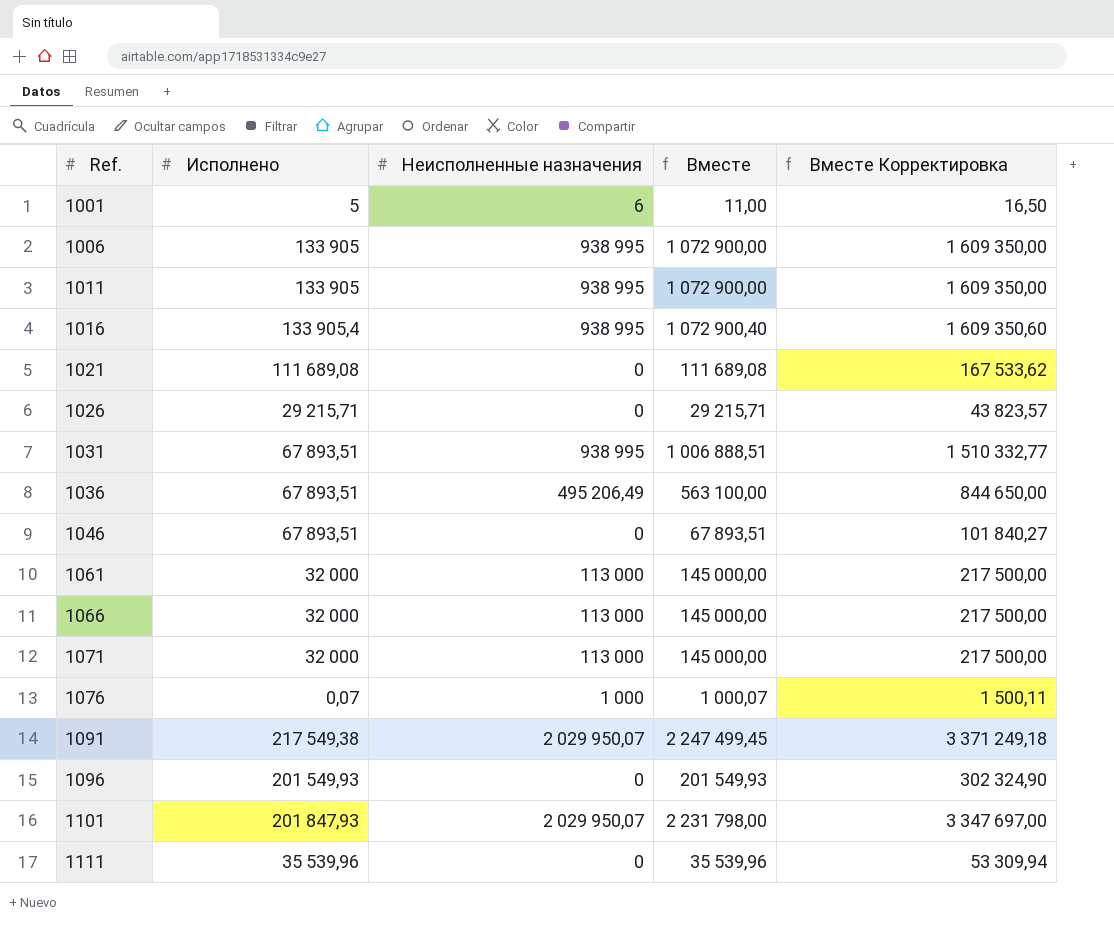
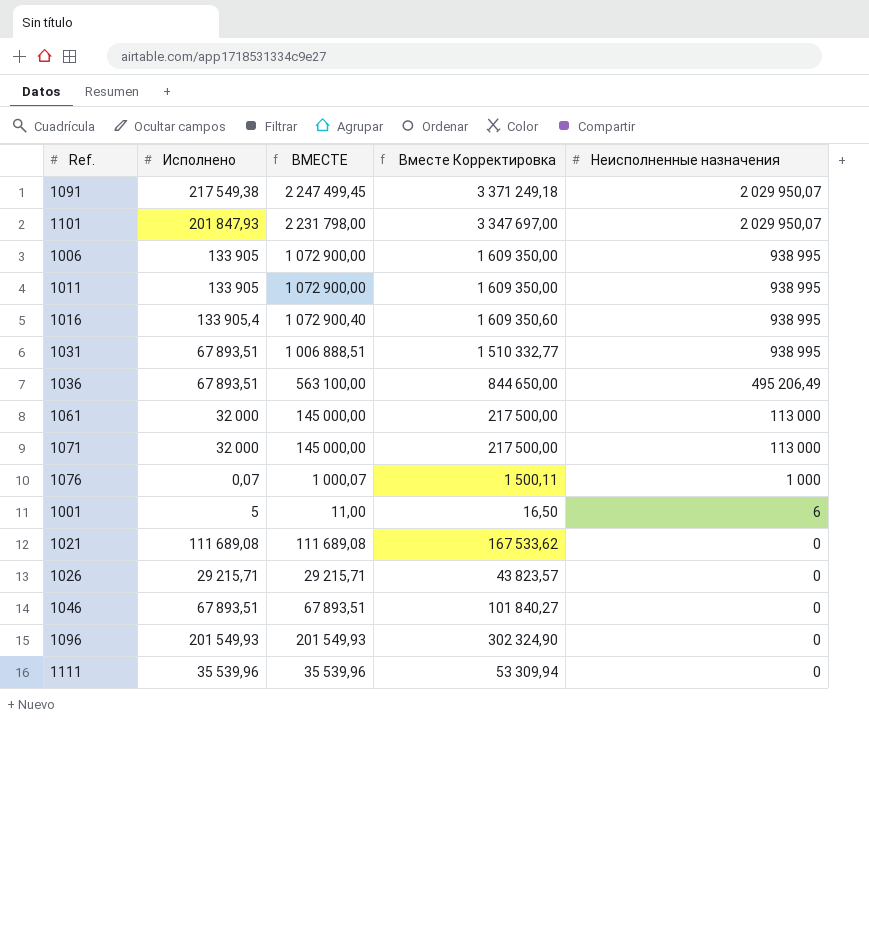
row order: Ref. ascending -> Неисполненные назначения descending
column name: Вместе -> ВМЕСТЕ
column Неисполненные назначения | position: 3 -> 5
row 1066: 32 000 | 113 000 | 145 000,00 | 217 500,00 -> none

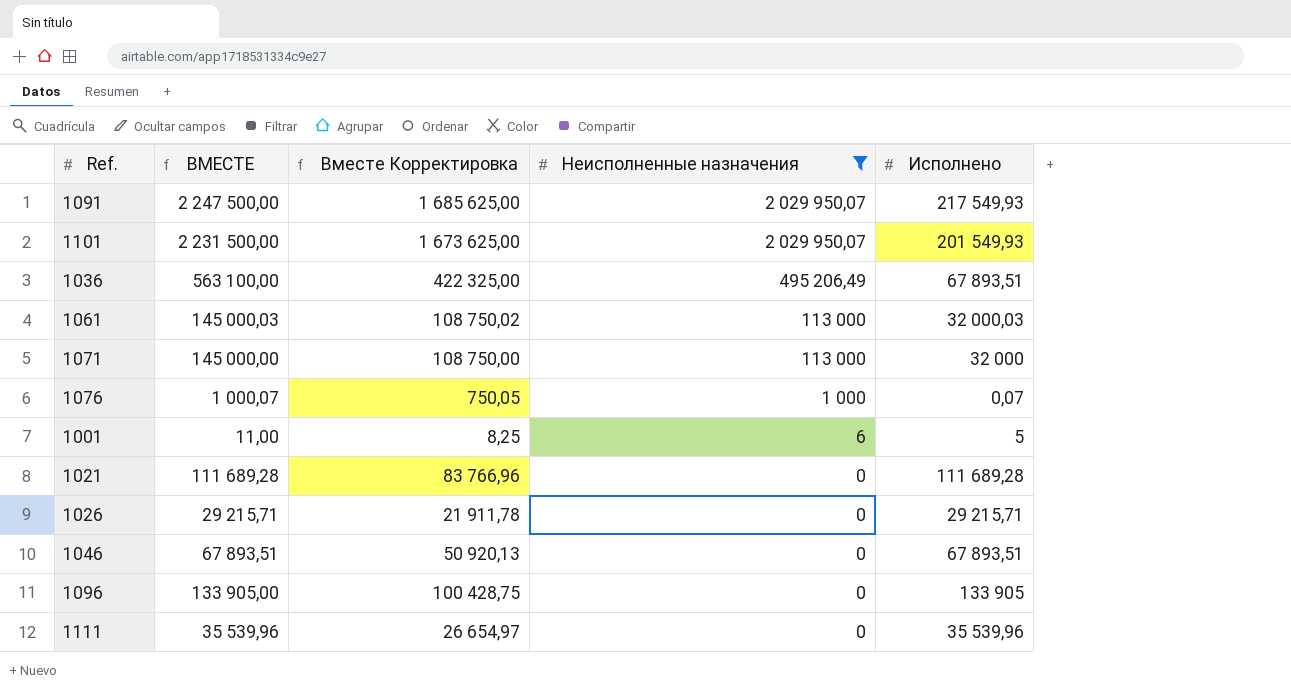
filter: none -> Неисполненные назначения != 938 995
column Вместе Корректировка | formula: [ВМЕСТЕ] * 1,5 -> [ВМЕСТЕ] * 0,75
column Исполнено | position: 2 -> 5
1091 | ВМЕСТЕ: 2 247 499,45 -> 2 247 500,00
1091 | Исполнено: 217 549,38 -> 217 549,93
1101 | ВМЕСТЕ: 2 231 798,00 -> 2 231 500,00
1101 | Исполнено: 201 847,93 -> 201 549,93
1061 | ВМЕСТЕ: 145 000,00 -> 145 000,03
1061 | Исполнено: 32 000 -> 32 000,03
1021 | ВМЕСТЕ: 111 689,08 -> 111 689,28
1021 | Исполнено: 111 689,08 -> 111 689,28
1096 | ВМЕСТЕ: 201 549,93 -> 133 905,00
1096 | Исполнено: 201 549,93 -> 133 905

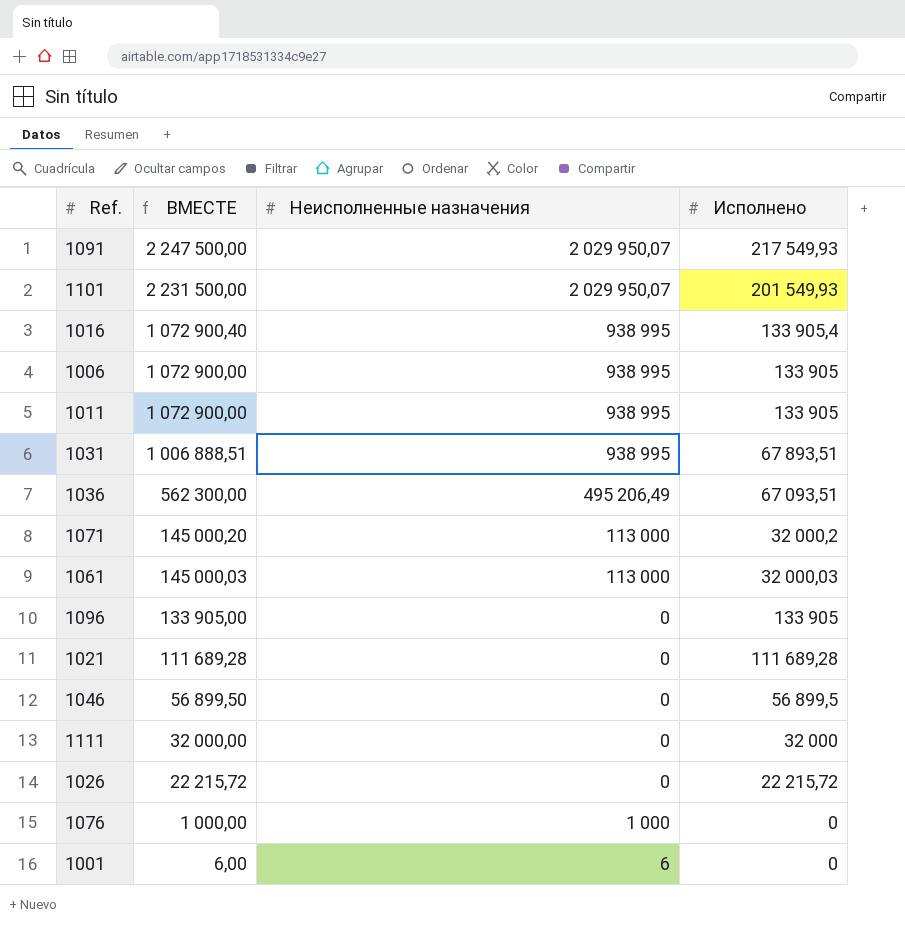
filter: Неисполненные назначения != 938 995 -> none
row order: Неисполненные назначения descending -> ВМЕСТЕ descending
column Вместе Корректировка | formula: [ВМЕСТЕ] * 0,75 -> none
1036 | ВМЕСТЕ: 563 100,00 -> 562 300,00
1036 | Исполнено: 67 893,51 -> 67 093,51
1071 | ВМЕСТЕ: 145 000,00 -> 145 000,20
1071 | Исполнено: 32 000 -> 32 000,2
1046 | ВМЕСТЕ: 67 893,51 -> 56 899,50
1046 | Исполнено: 67 893,51 -> 56 899,5
1111 | ВМЕСТЕ: 35 539,96 -> 32 000,00
1111 | Исполнено: 35 539,96 -> 32 000
1026 | ВМЕСТЕ: 29 215,71 -> 22 215,72
1026 | Исполнено: 29 215,71 -> 22 215,72
1076 | ВМЕСТЕ: 1 000,07 -> 1 000,00
1076 | Исполнено: 0,07 -> 0
1001 | ВМЕСТЕ: 11,00 -> 6,00
1001 | Исполнено: 5 -> 0

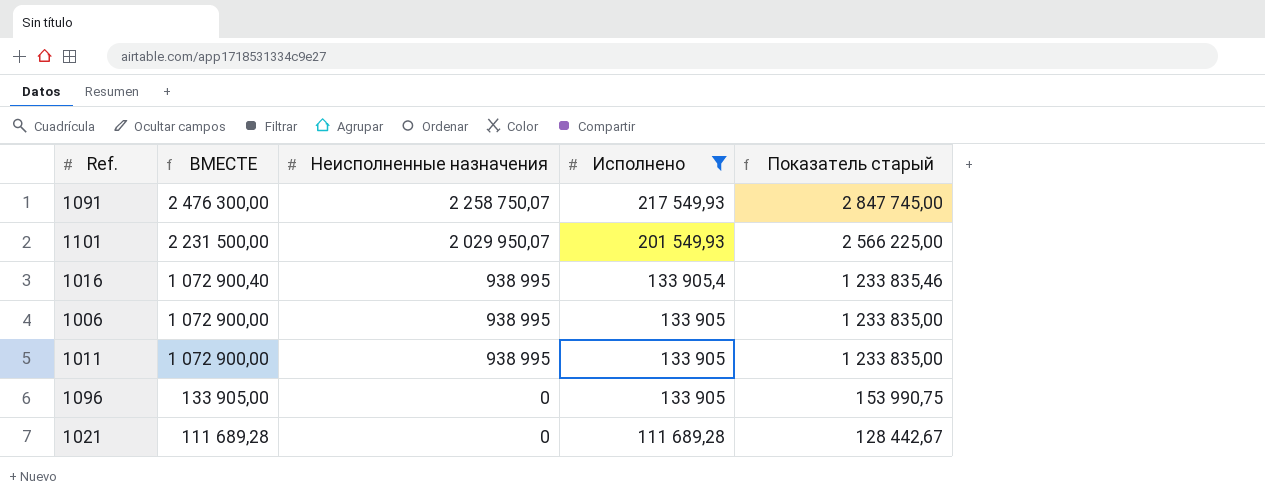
filter: none -> Исполнено >= 111 689,28
column Показатель старый | formula: none -> [ВМЕСТЕ] * 1,15
1091 | ВМЕСТЕ: 2 247 500,00 -> 2 476 300,00
1091 | Неисполненные назначения: 2 029 950,07 -> 2 258 750,07

